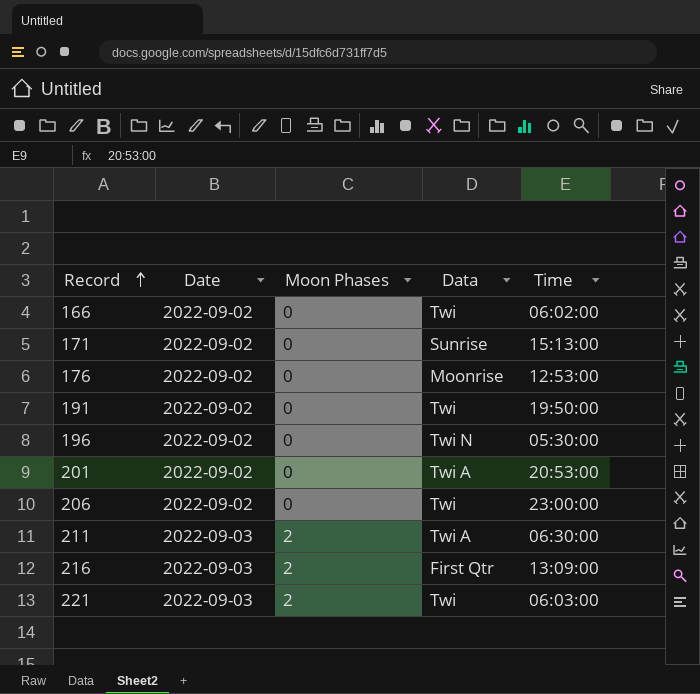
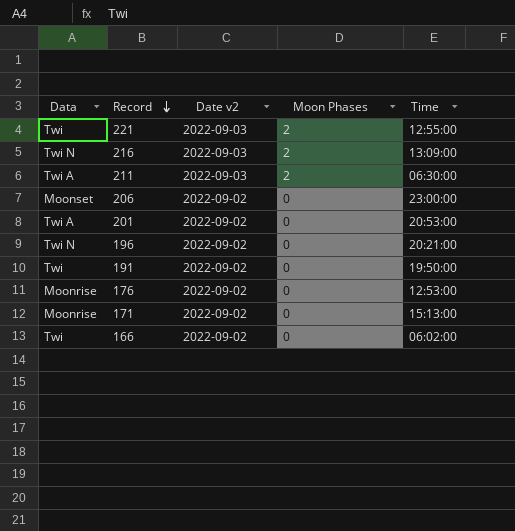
row order: Record ascending -> Record descending
column Data | position: 4 -> 1
column name: Date -> Date v2
221 | Time: 06:03:00 -> 12:55:00
216 | Data: First Qtr -> Twi N
206 | Data: Twi -> Moonset
196 | Time: 05:30:00 -> 20:21:00
171 | Data: Sunrise -> Moonrise

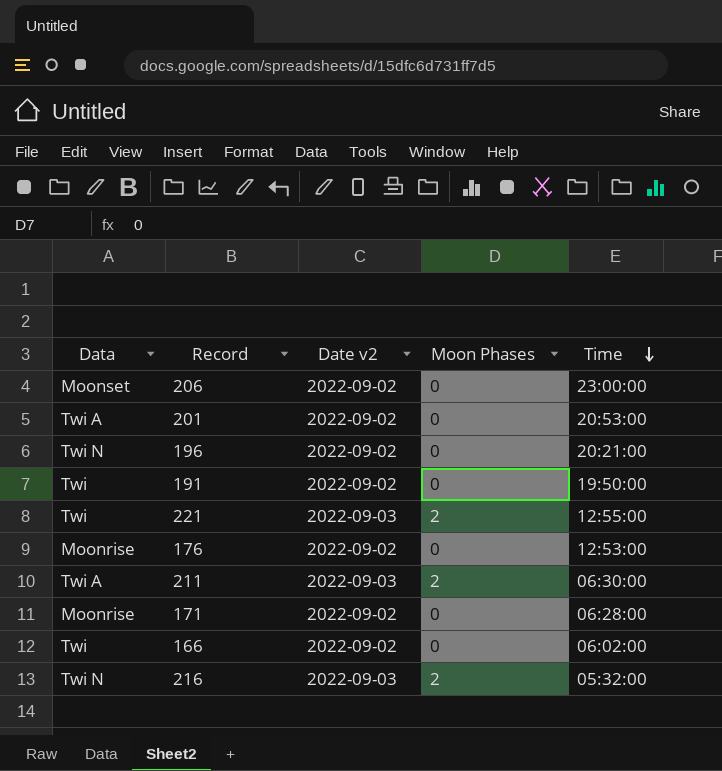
row order: Record descending -> Time descending
171 | Time: 15:13:00 -> 06:28:00
216 | Time: 13:09:00 -> 05:32:00

